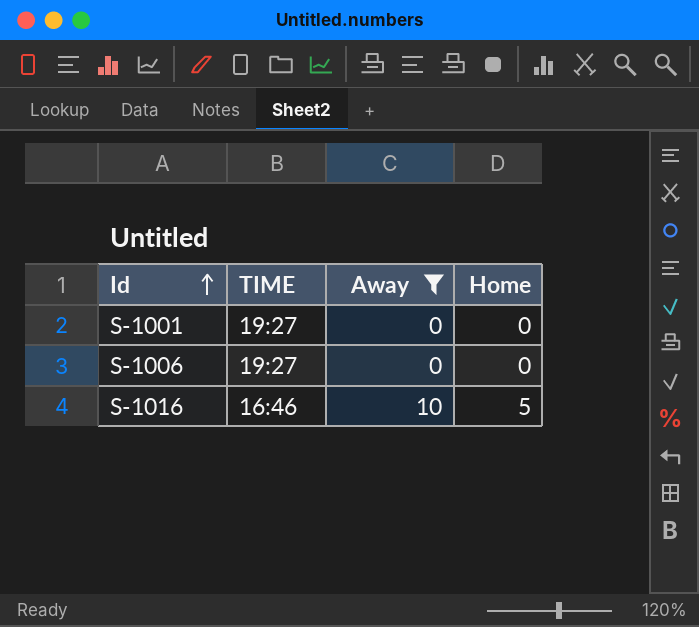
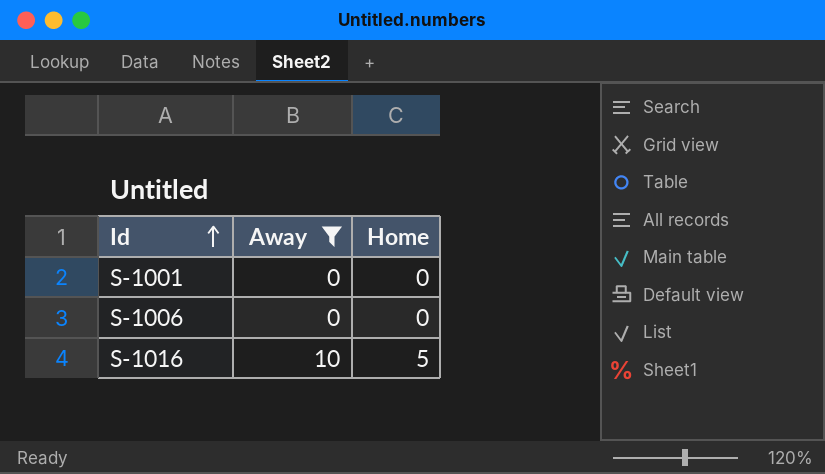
column TIME | position: 2 -> none

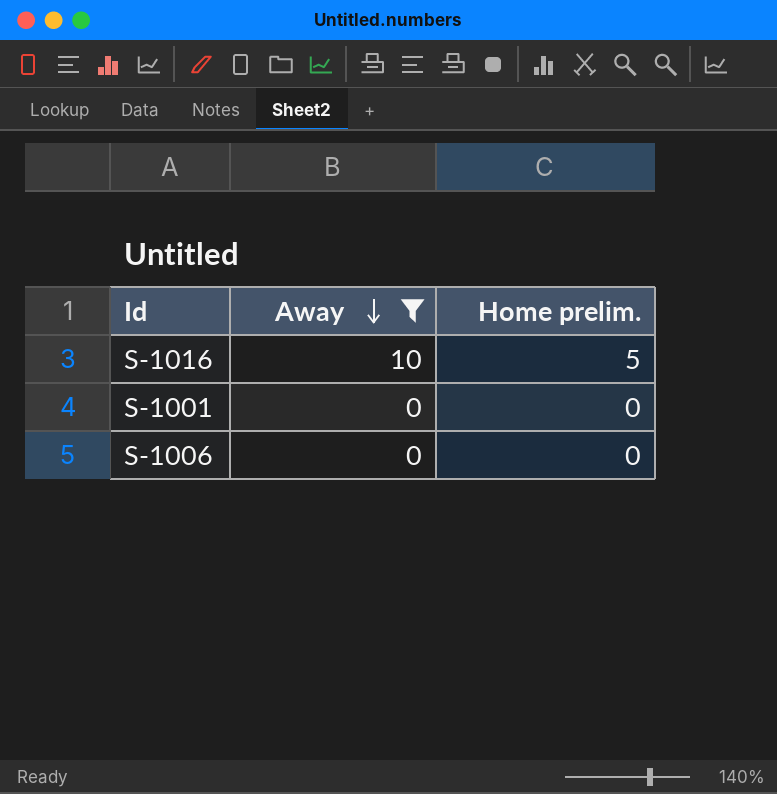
row order: Id ascending -> Away descending
column name: Home -> Home prelim.

